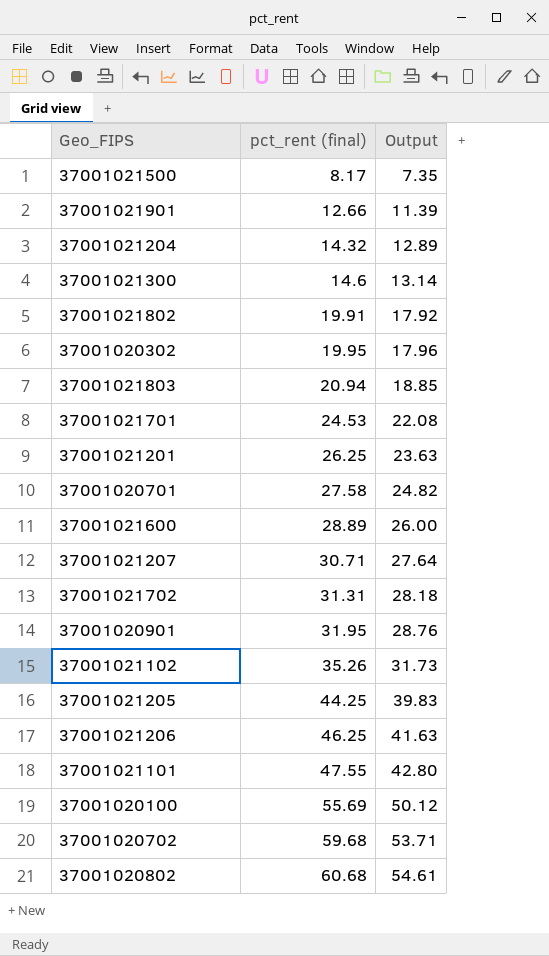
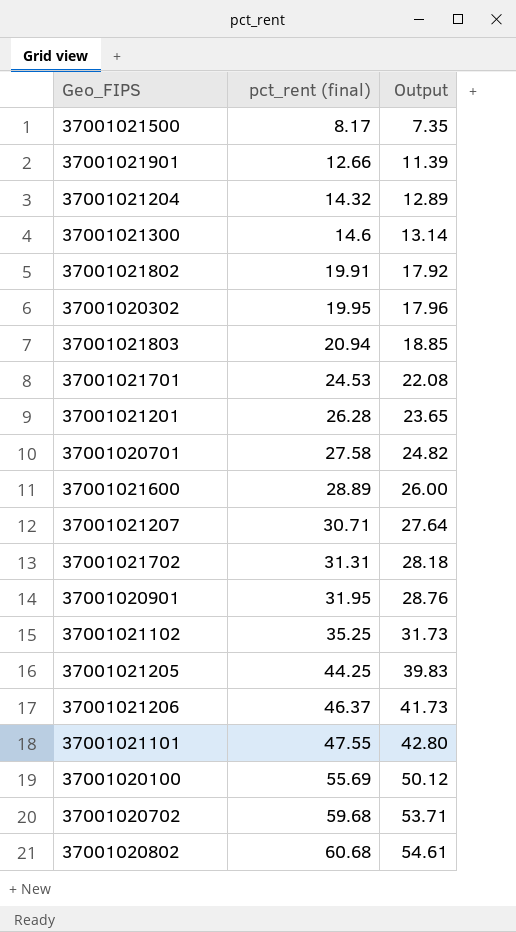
37001021201 | pct_rent (final): 26.25 -> 26.28
37001021201 | Output: 23.63 -> 23.65
37001021102 | pct_rent (final): 35.26 -> 35.25
37001021206 | pct_rent (final): 46.25 -> 46.37
37001021206 | Output: 41.63 -> 41.73

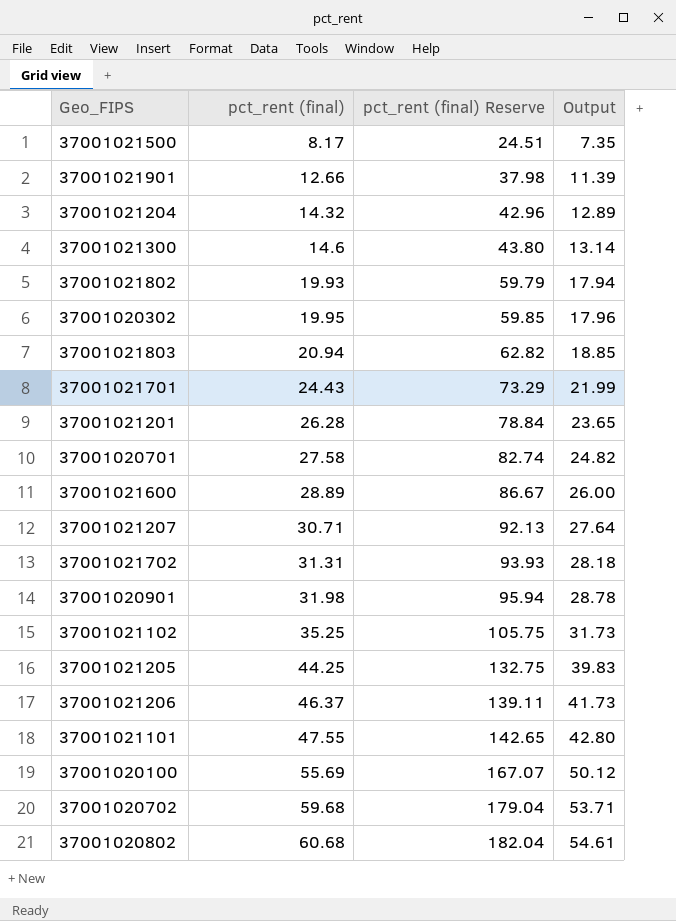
column pct_rent (final) Reserve | formula: none -> [pct_rent (final)] * 3
37001021802 | pct_rent (final): 19.91 -> 19.93
37001021802 | Output: 17.92 -> 17.94
37001021701 | pct_rent (final): 24.53 -> 24.43
37001021701 | Output: 22.08 -> 21.99
37001020901 | pct_rent (final): 31.95 -> 31.98
37001020901 | Output: 28.76 -> 28.78

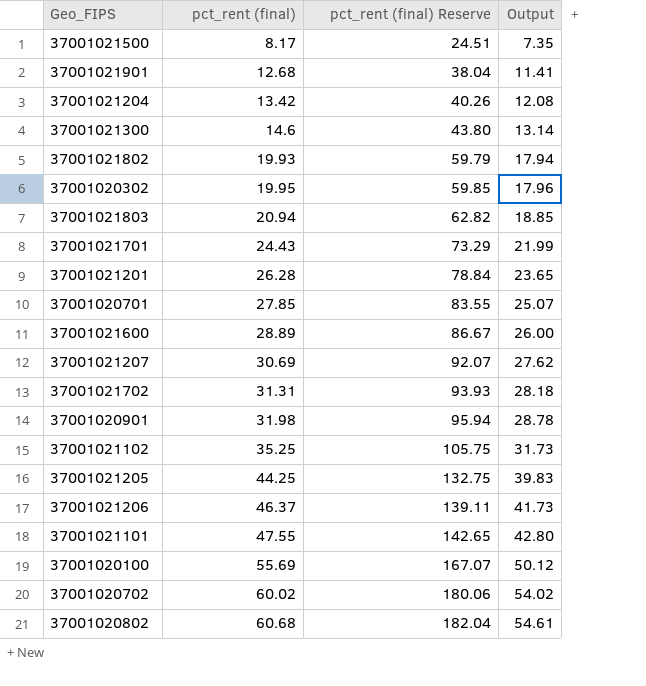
37001021901 | pct_rent (final): 12.66 -> 12.68
37001021901 | pct_rent (final) Reserve: 37.98 -> 38.04
37001021901 | Output: 11.39 -> 11.41
37001021204 | pct_rent (final): 14.32 -> 13.42
37001021204 | pct_rent (final) Reserve: 42.96 -> 40.26
37001021204 | Output: 12.89 -> 12.08
37001020701 | pct_rent (final): 27.58 -> 27.85
37001020701 | pct_rent (final) Reserve: 82.74 -> 83.55
37001020701 | Output: 24.82 -> 25.07
37001021207 | pct_rent (final): 30.71 -> 30.69
37001021207 | pct_rent (final) Reserve: 92.13 -> 92.07
37001021207 | Output: 27.64 -> 27.62
37001020702 | pct_rent (final): 59.68 -> 60.02
37001020702 | pct_rent (final) Reserve: 179.04 -> 180.06
37001020702 | Output: 53.71 -> 54.02

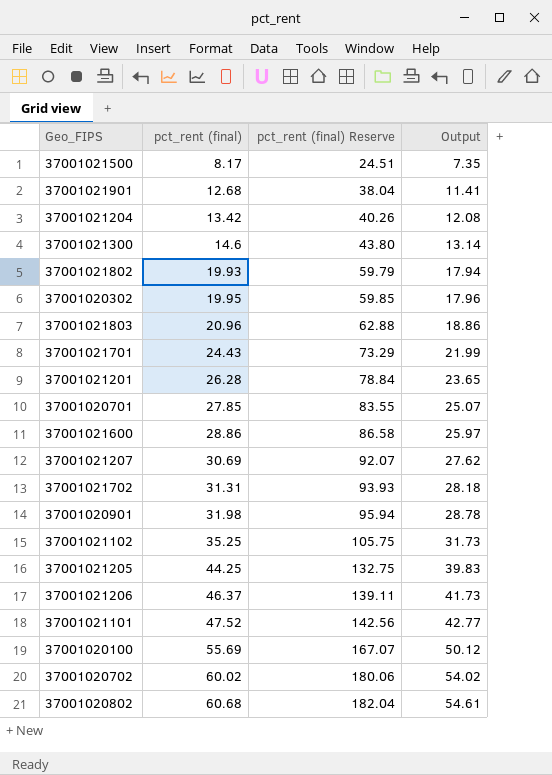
37001021803 | pct_rent (final): 20.94 -> 20.96
37001021803 | pct_rent (final) Reserve: 62.82 -> 62.88
37001021803 | Output: 18.85 -> 18.86
37001021600 | pct_rent (final): 28.89 -> 28.86
37001021600 | pct_rent (final) Reserve: 86.67 -> 86.58
37001021600 | Output: 26.00 -> 25.97
37001021101 | pct_rent (final): 47.55 -> 47.52
37001021101 | pct_rent (final) Reserve: 142.65 -> 142.56
37001021101 | Output: 42.80 -> 42.77

